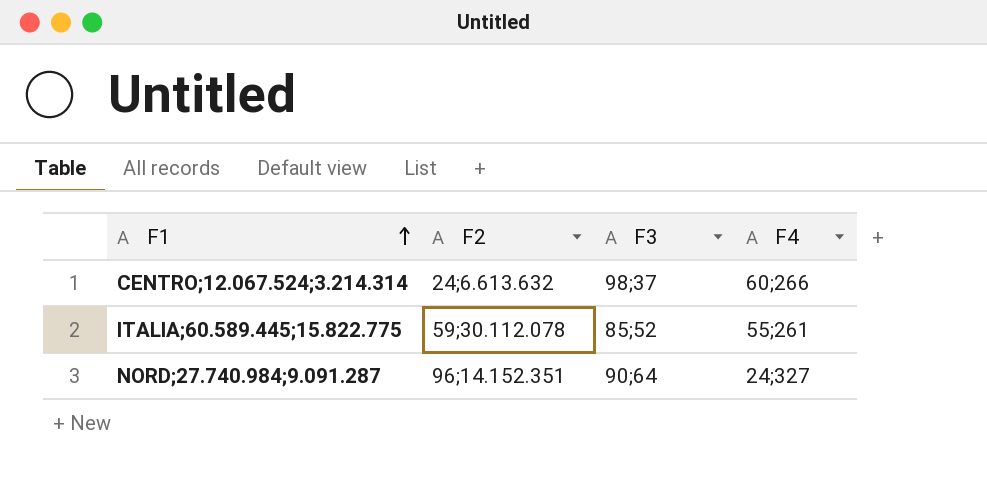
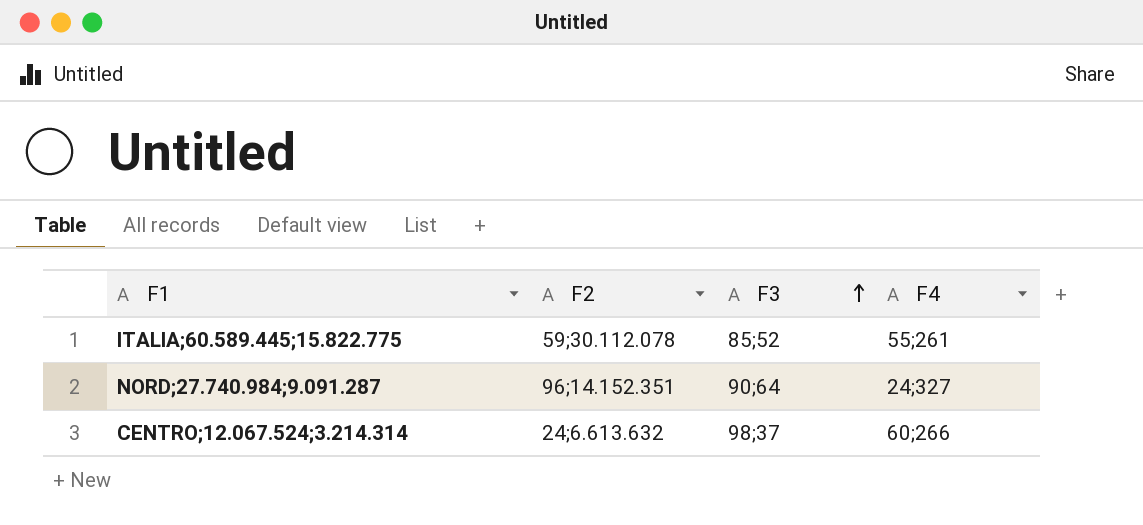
row order: F1 ascending -> F3 ascending

